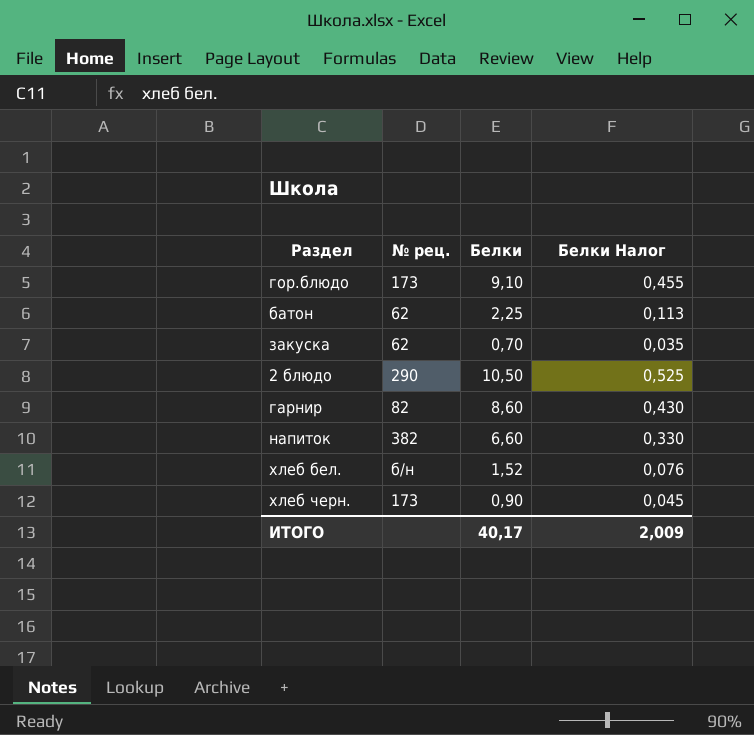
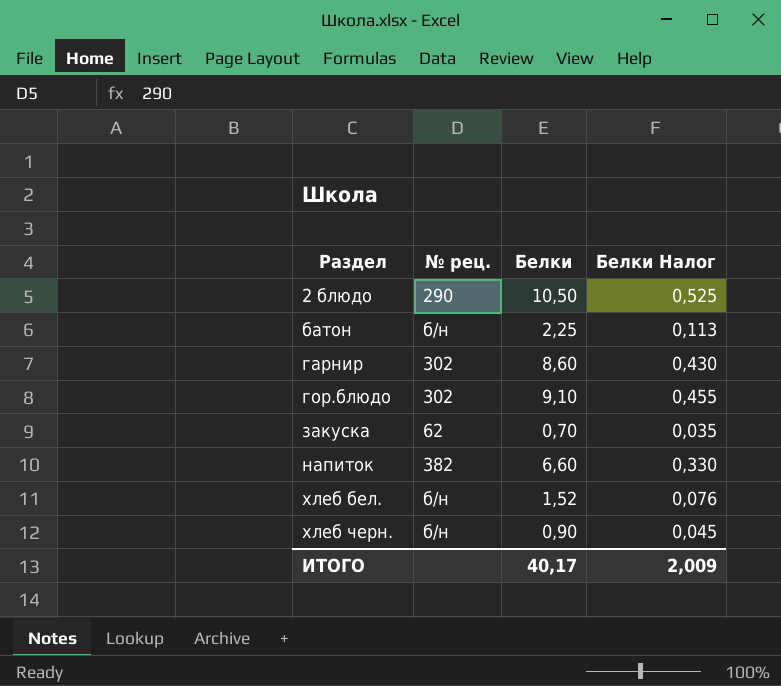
row order: none -> Раздел ascending
батон | № рец.: 62 -> б/н
гарнир | № рец.: 82 -> 302
гор.блюдо | № рец.: 173 -> 302
хлеб черн. | № рец.: 173 -> б/н

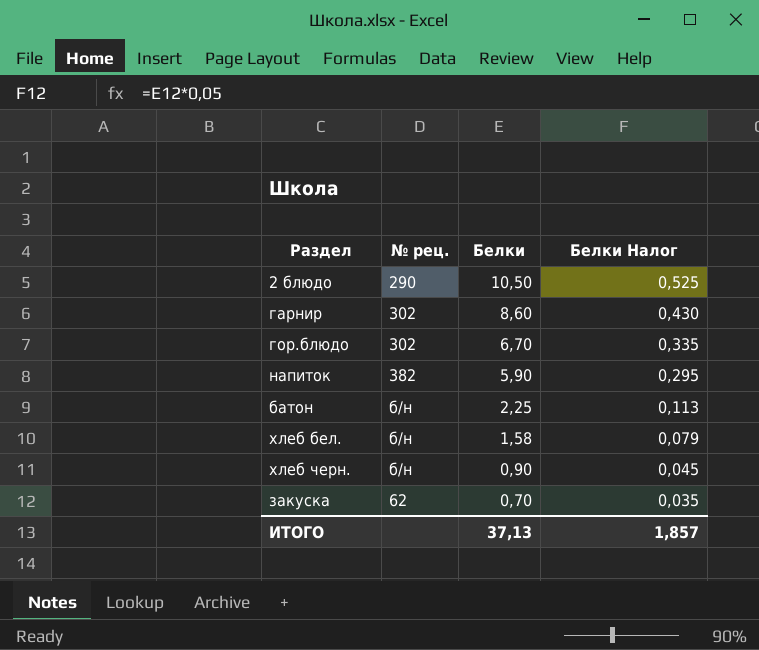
row order: Раздел ascending -> Белки descending
гор.блюдо | Белки: 9,10 -> 6,70
гор.блюдо | Белки Налог: 0,455 -> 0,335
напиток | Белки: 6,60 -> 5,90
напиток | Белки Налог: 0,330 -> 0,295
хлеб бел. | Белки: 1,52 -> 1,58
хлеб бел. | Белки Налог: 0,076 -> 0,079
ИТОГО | Белки: 40,17 -> 37,13
ИТОГО | Белки Налог: 2,009 -> 1,857

